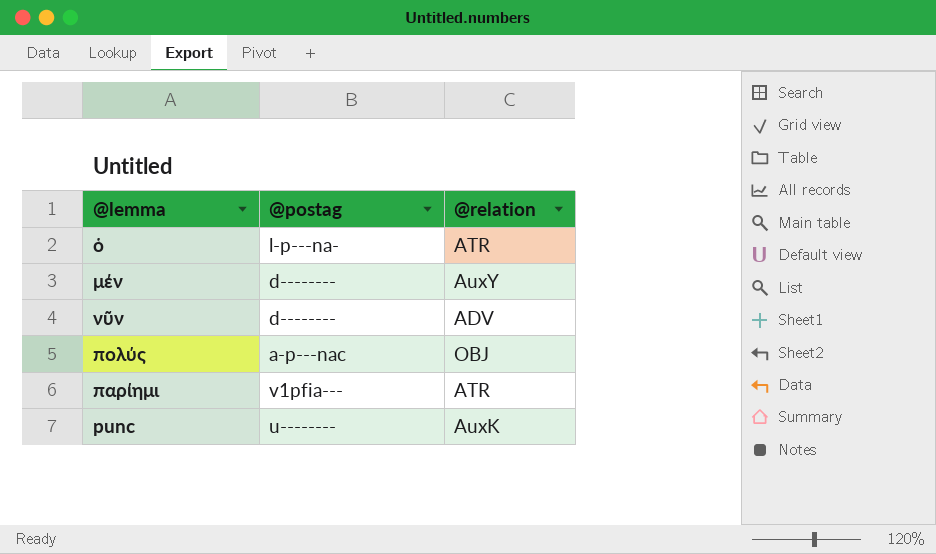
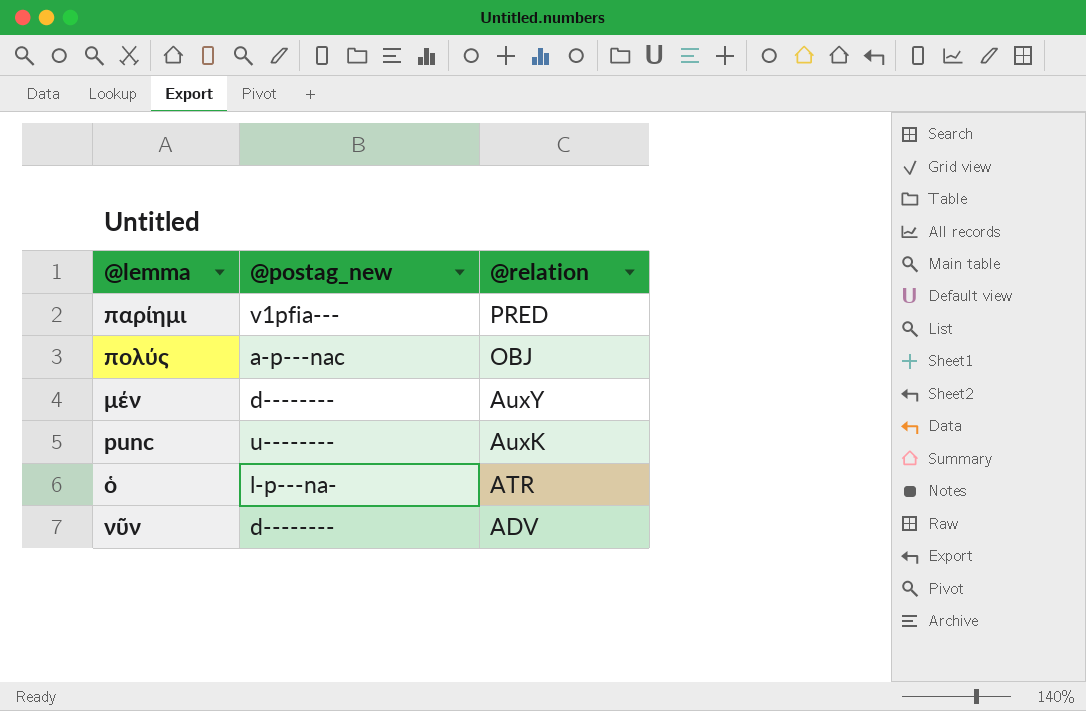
row order: none -> @relation descending
column name: @postag -> @postag_new
παρίημι | @relation: ATR -> PRED

